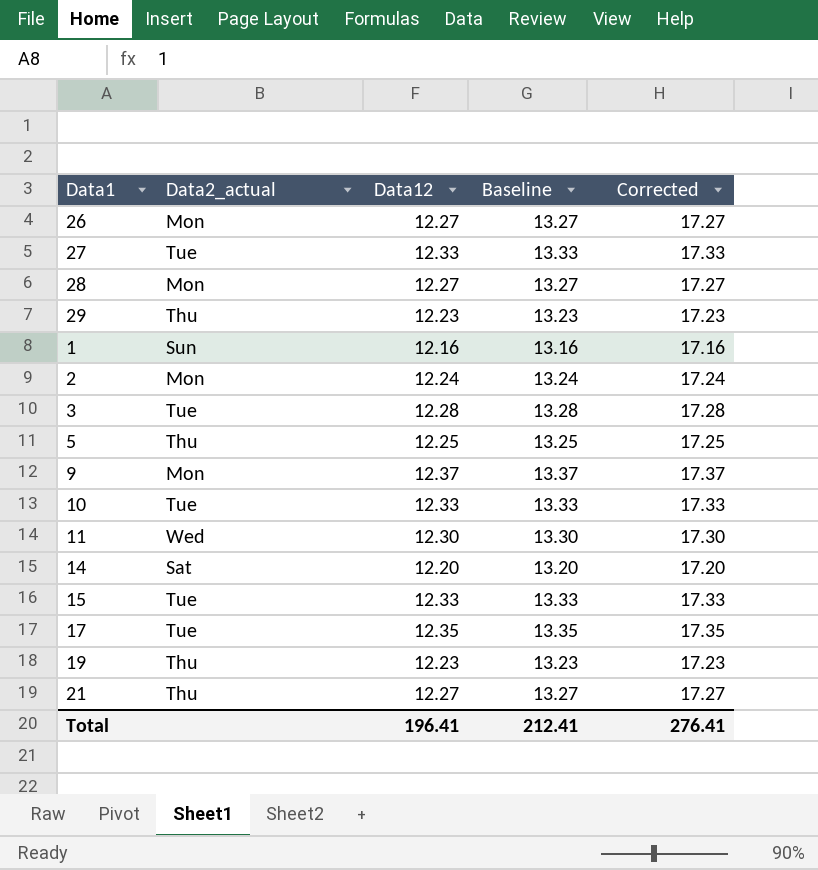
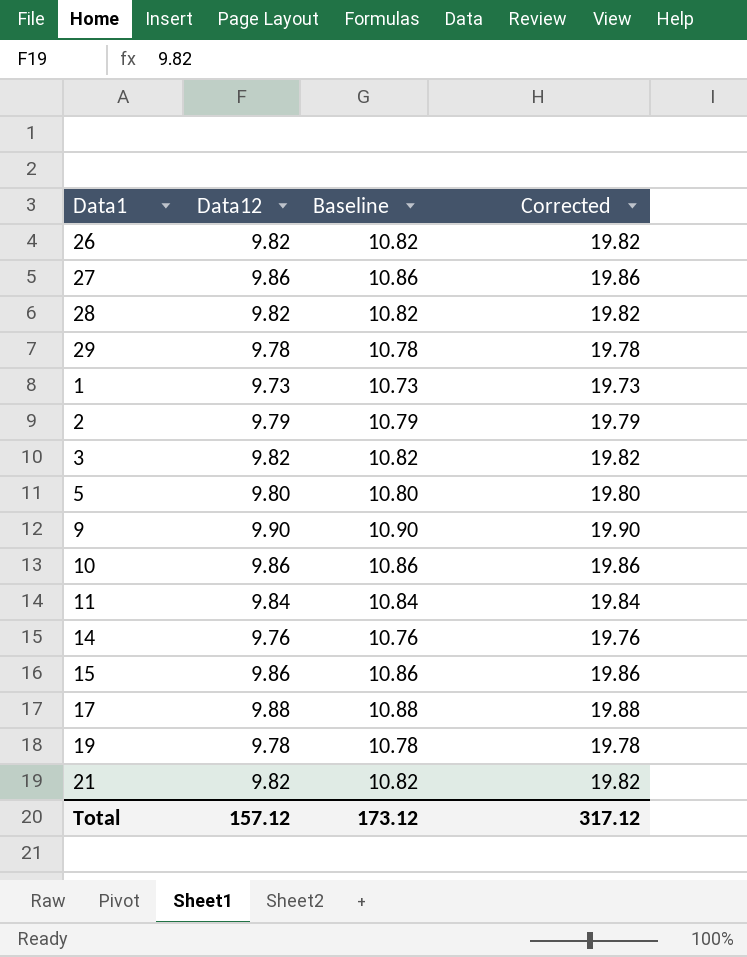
column Data2_actual | position: 2 -> none
column Corrected | formula: [Data12] + 5 -> [Data12] + 10
26 | Data12: 12.27 -> 9.82
26 | Baseline: 13.27 -> 10.82
27 | Data12: 12.33 -> 9.86
27 | Baseline: 13.33 -> 10.86
28 | Data12: 12.27 -> 9.82
28 | Baseline: 13.27 -> 10.82
29 | Data12: 12.23 -> 9.78
29 | Baseline: 13.23 -> 10.78
1 | Data12: 12.16 -> 9.73
1 | Baseline: 13.16 -> 10.73
2 | Data12: 12.24 -> 9.79
2 | Baseline: 13.24 -> 10.79
3 | Data12: 12.28 -> 9.82
3 | Baseline: 13.28 -> 10.82
5 | Data12: 12.25 -> 9.80
5 | Baseline: 13.25 -> 10.80
9 | Data12: 12.37 -> 9.90
9 | Baseline: 13.37 -> 10.90
10 | Data12: 12.33 -> 9.86
10 | Baseline: 13.33 -> 10.86
11 | Data12: 12.30 -> 9.84
11 | Baseline: 13.30 -> 10.84
14 | Data12: 12.20 -> 9.76
14 | Baseline: 13.20 -> 10.76
15 | Data12: 12.33 -> 9.86
15 | Baseline: 13.33 -> 10.86
17 | Data12: 12.35 -> 9.88
17 | Baseline: 13.35 -> 10.88
19 | Data12: 12.23 -> 9.78
19 | Baseline: 13.23 -> 10.78
21 | Data12: 12.27 -> 9.82
21 | Baseline: 13.27 -> 10.82
Total | Data12: 196.41 -> 157.12
Total | Baseline: 212.41 -> 173.12
Total | Corrected: 276.41 -> 317.12

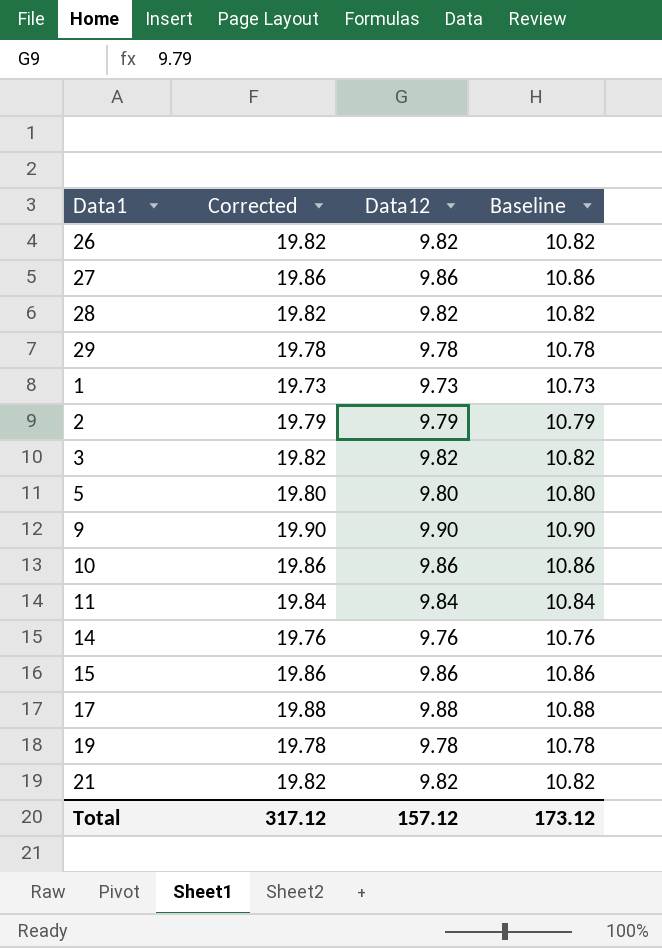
column Corrected | position: 4 -> 2

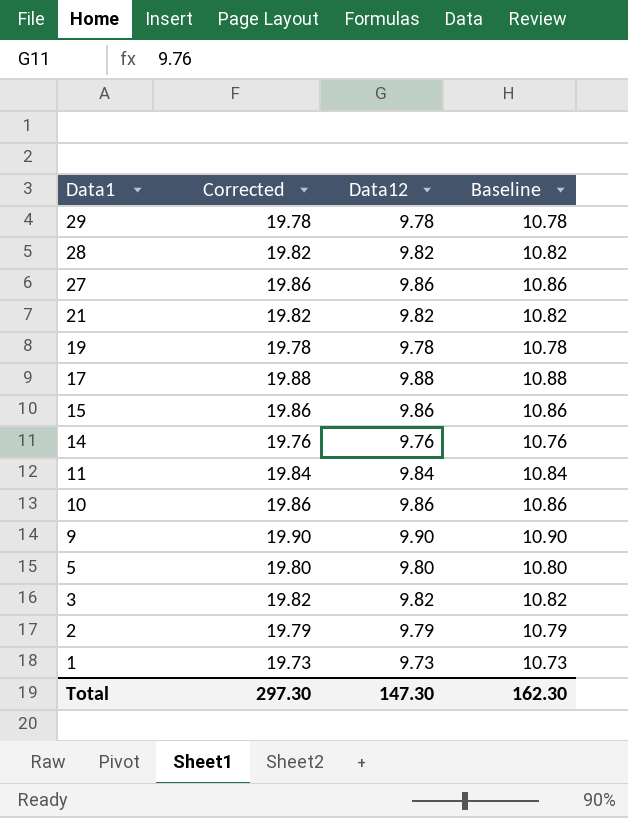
row order: none -> Data1 descending
row 26: 19.82 | 9.82 | 10.82 -> none
Total | Corrected: 317.12 -> 297.30
Total | Data12: 157.12 -> 147.30
Total | Baseline: 173.12 -> 162.30

